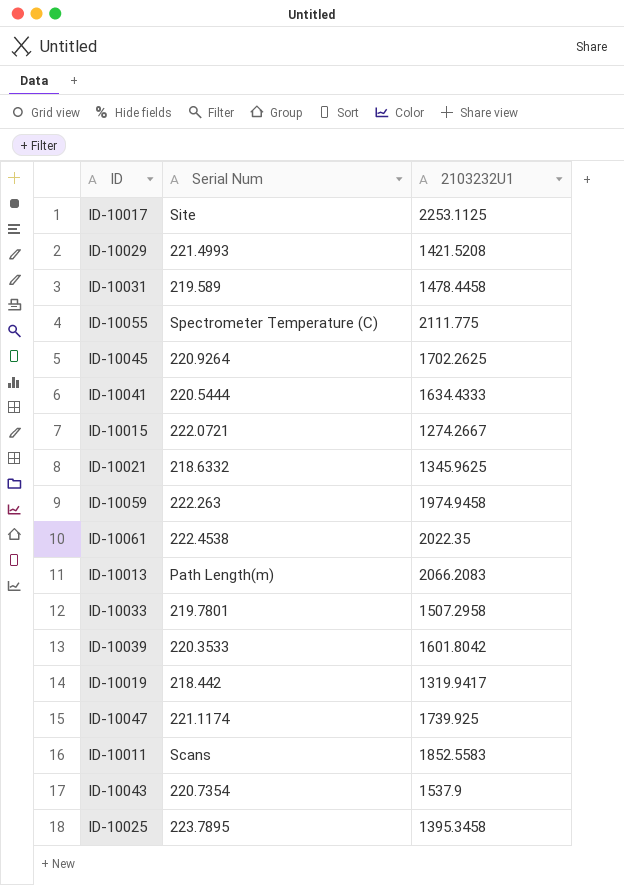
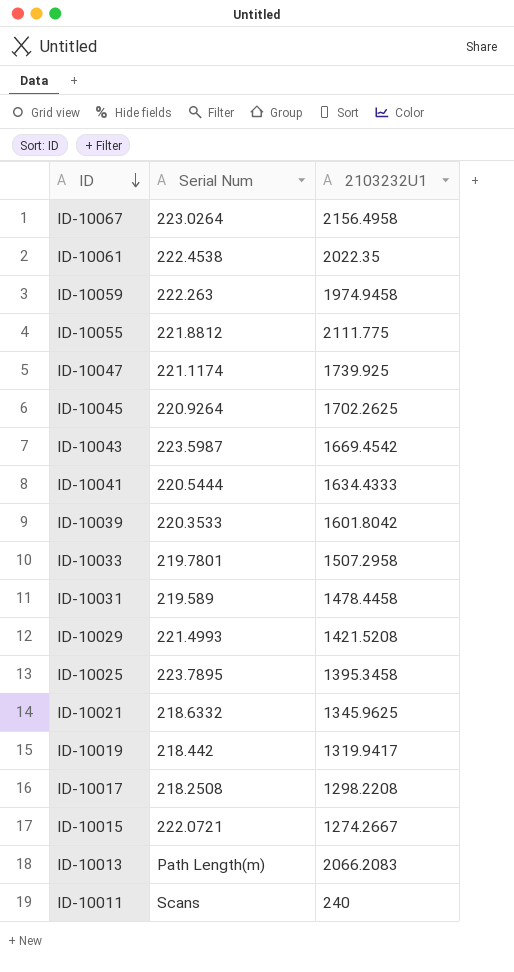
row order: none -> ID descending
row ID-10067: none -> 223.0264 | 2156.4958
ID-10055 | Serial Num: Spectrometer Temperature (C) -> 221.8812
ID-10043 | Serial Num: 220.7354 -> 223.5987
ID-10043 | 2103232U1: 1537.9 -> 1669.4542
ID-10017 | Serial Num: Site -> 218.2508
ID-10017 | 2103232U1: 2253.1125 -> 1298.2208
ID-10011 | 2103232U1: 1852.5583 -> 240

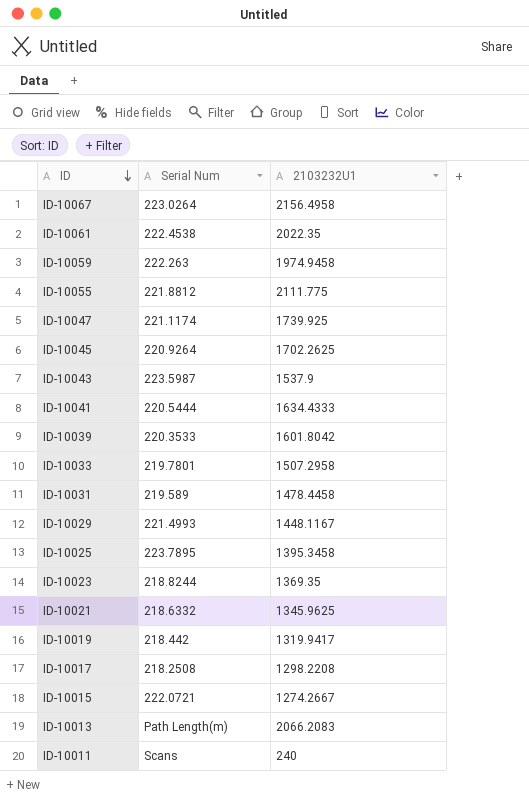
ID-10043 | 2103232U1: 1669.4542 -> 1537.9
ID-10029 | 2103232U1: 1421.5208 -> 1448.1167
row ID-10023: none -> 218.8244 | 1369.35

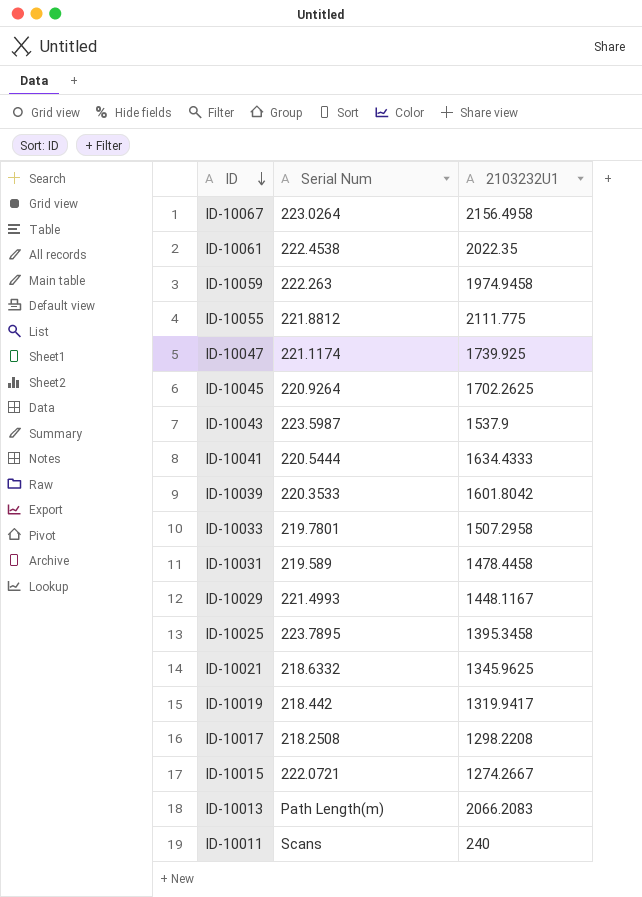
row ID-10023: 218.8244 | 1369.35 -> none

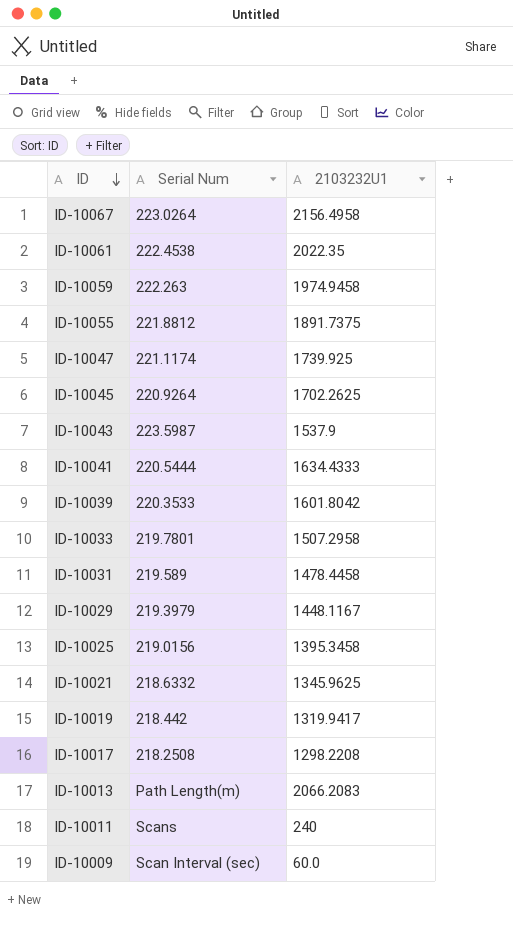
row ID-10015: 222.0721 | 1274.2667 -> none
ID-10055 | 2103232U1: 2111.775 -> 1891.7375
ID-10029 | Serial Num: 221.4993 -> 219.3979
ID-10025 | Serial Num: 223.7895 -> 219.0156
row ID-10009: none -> Scan Interval (sec) | 60.0

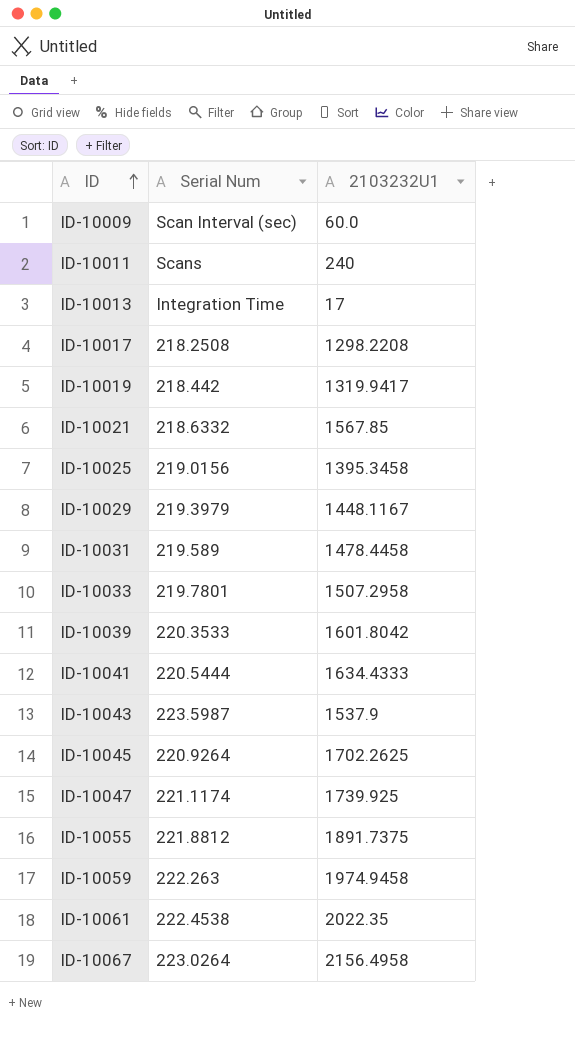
row order: ID descending -> ID ascending
ID-10013 | Serial Num: Path Length(m) -> Integration Time
ID-10013 | 2103232U1: 2066.2083 -> 17
ID-10021 | 2103232U1: 1345.9625 -> 1567.85

